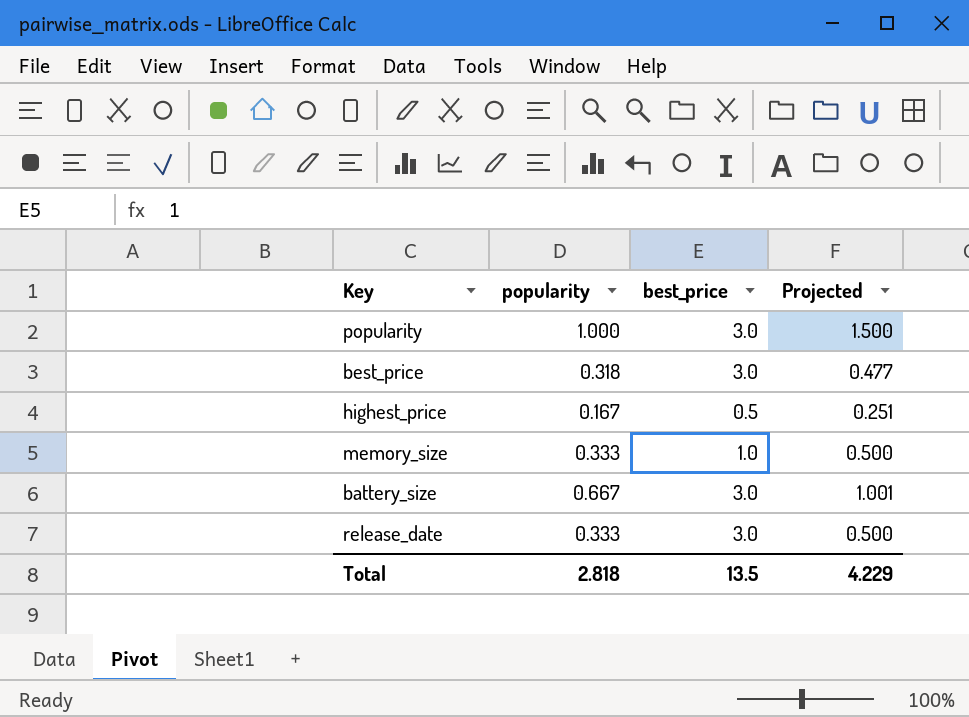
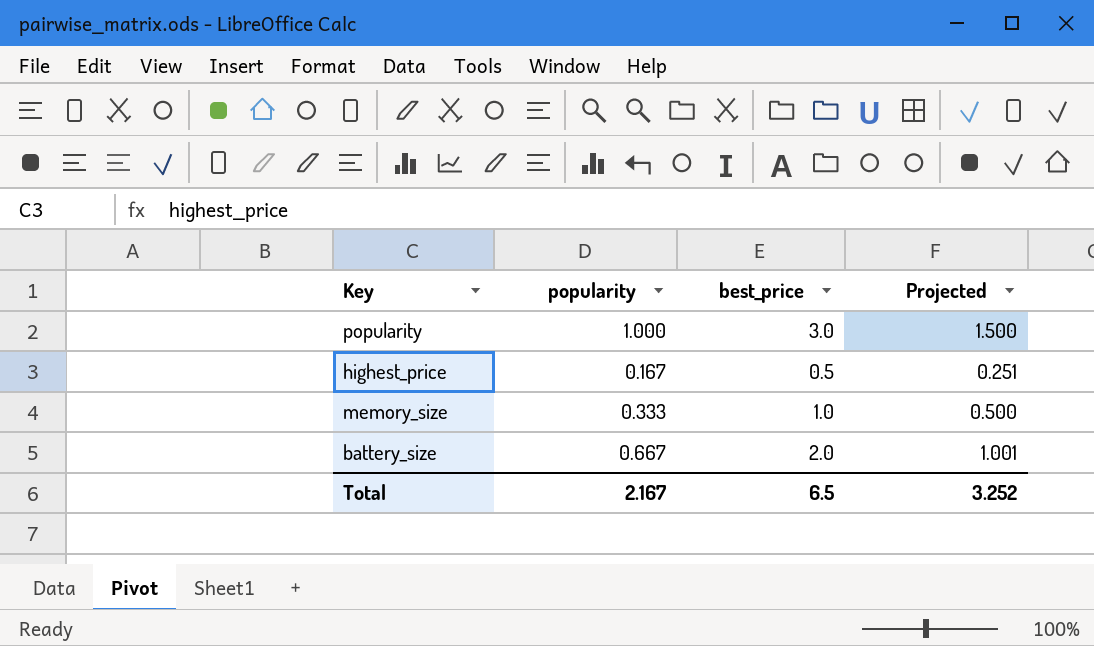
row best_price: 0.318 | 3.0 | 0.477 -> none
row release_date: 0.333 | 3.0 | 0.500 -> none
battery_size | best_price: 3.0 -> 2.0
Total | popularity: 2.818 -> 2.167
Total | best_price: 13.5 -> 6.5
Total | Projected: 4.229 -> 3.252

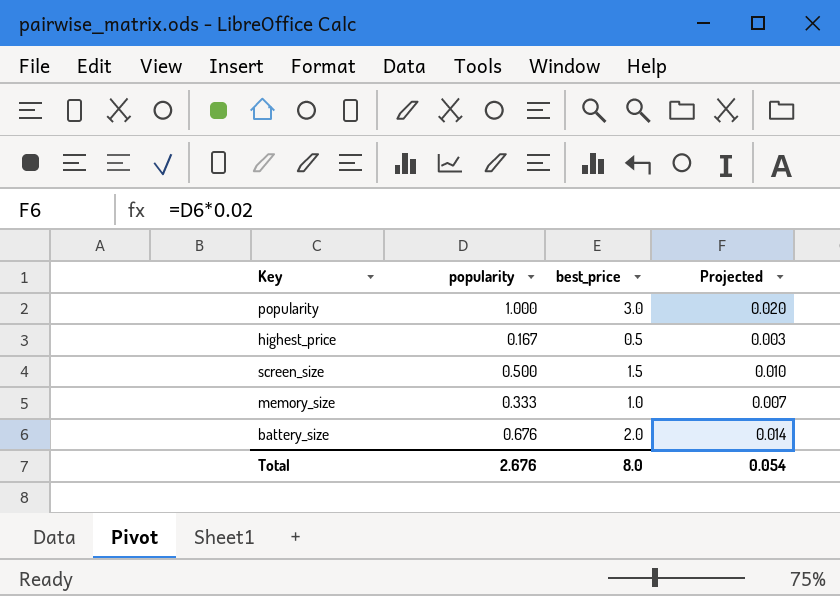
column Projected | formula: [popularity] * 1.5 -> [popularity] * 0.02
row screen_size: none -> 0.500 | 1.5 | 0.010
battery_size | popularity: 0.667 -> 0.676
Total | popularity: 2.167 -> 2.676
Total | best_price: 6.5 -> 8.0
Total | Projected: 3.252 -> 0.054

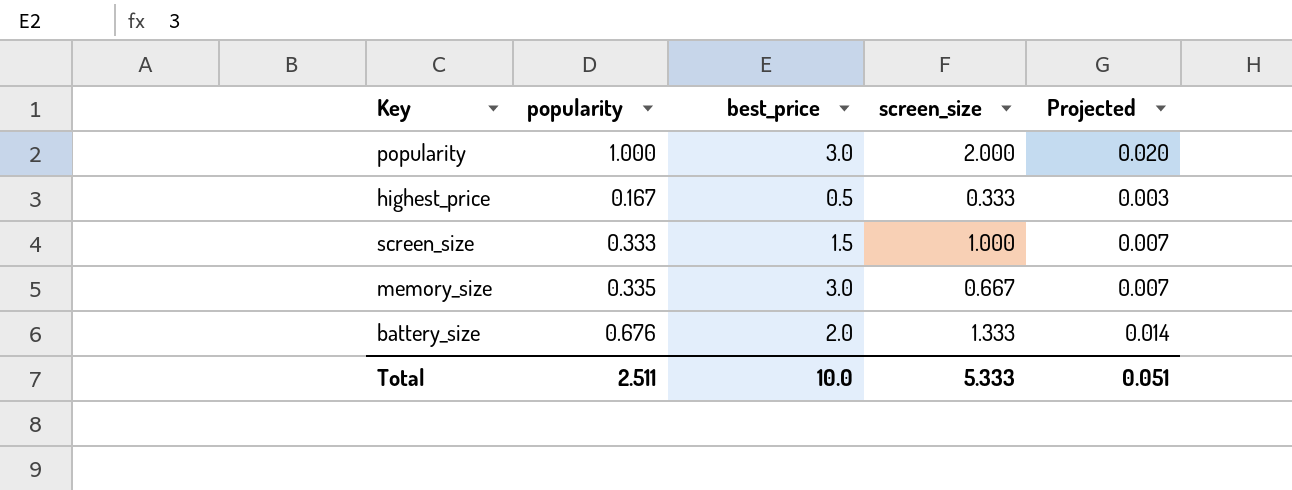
column screen_size | position: none -> 4
screen_size | popularity: 0.500 -> 0.333
screen_size | Projected: 0.010 -> 0.007
memory_size | popularity: 0.333 -> 0.335
memory_size | best_price: 1.0 -> 3.0
Total | popularity: 2.676 -> 2.511
Total | best_price: 8.0 -> 10.0
Total | Projected: 0.054 -> 0.051

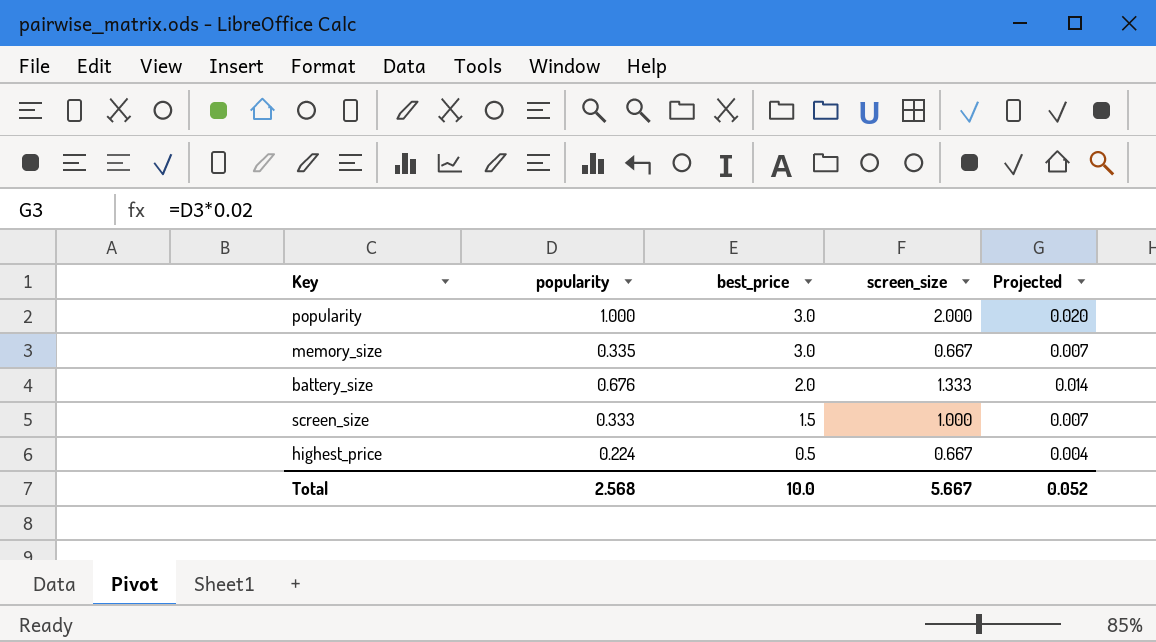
row order: none -> best_price descending
highest_price | popularity: 0.167 -> 0.224
highest_price | screen_size: 0.333 -> 0.667
highest_price | Projected: 0.003 -> 0.004
Total | popularity: 2.511 -> 2.568
Total | screen_size: 5.333 -> 5.667
Total | Projected: 0.051 -> 0.052

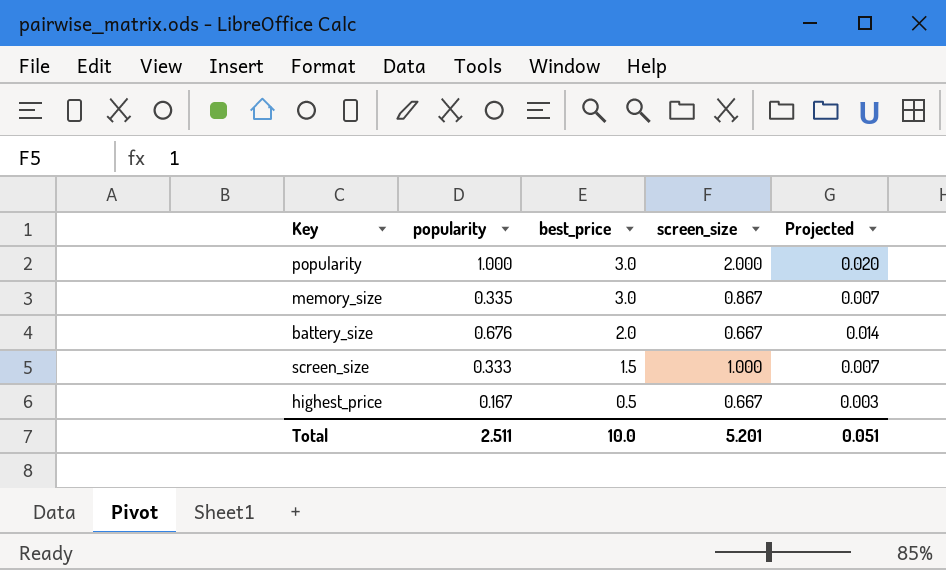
memory_size | screen_size: 0.667 -> 0.867
battery_size | screen_size: 1.333 -> 0.667
highest_price | popularity: 0.224 -> 0.167
highest_price | Projected: 0.004 -> 0.003
Total | popularity: 2.568 -> 2.511
Total | screen_size: 5.667 -> 5.201
Total | Projected: 0.052 -> 0.051

